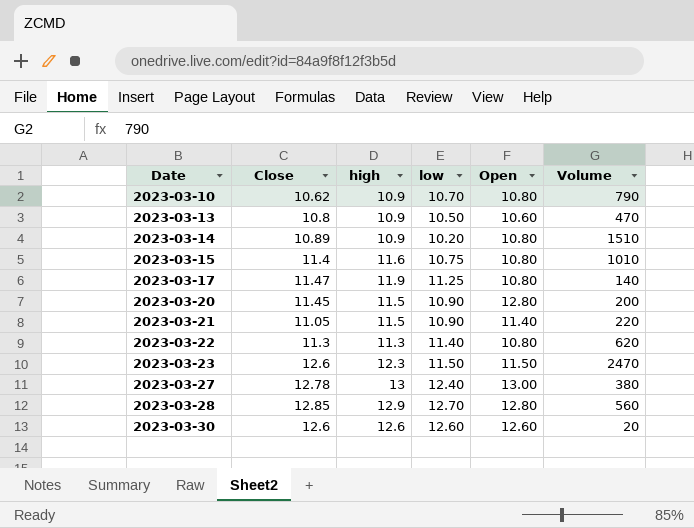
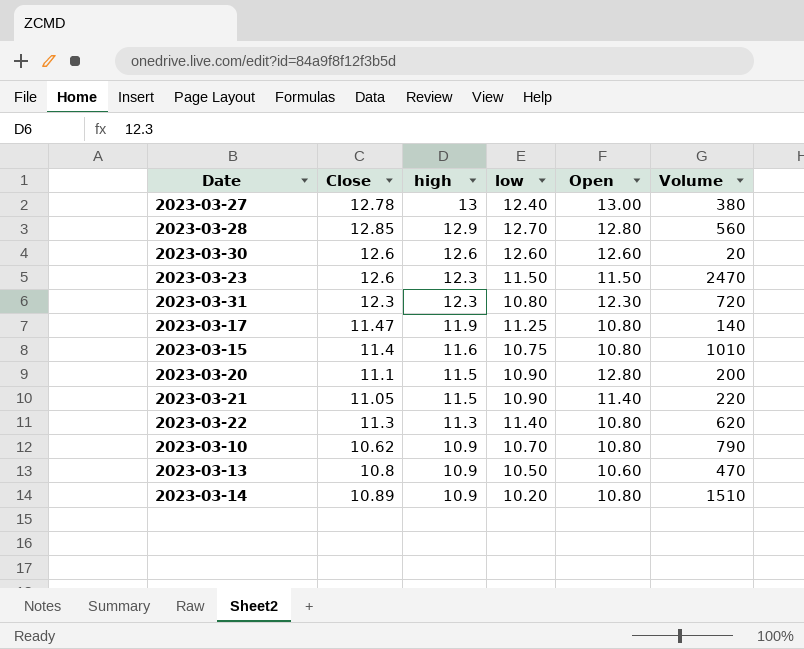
row order: Date ascending -> high descending
row 2023-03-31: none -> 12.3 | 12.3 | 10.80 | 12.30 | 720
2023-03-20 | Close: 11.45 -> 11.1

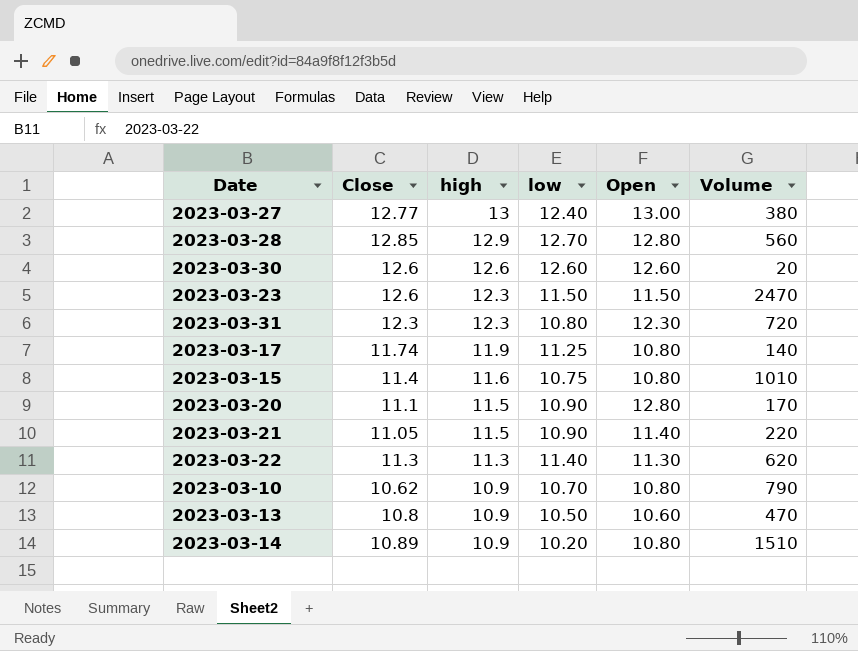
2023-03-27 | Close: 12.78 -> 12.77
2023-03-17 | Close: 11.47 -> 11.74
2023-03-20 | Volume: 200 -> 170
2023-03-22 | Open: 10.80 -> 11.30

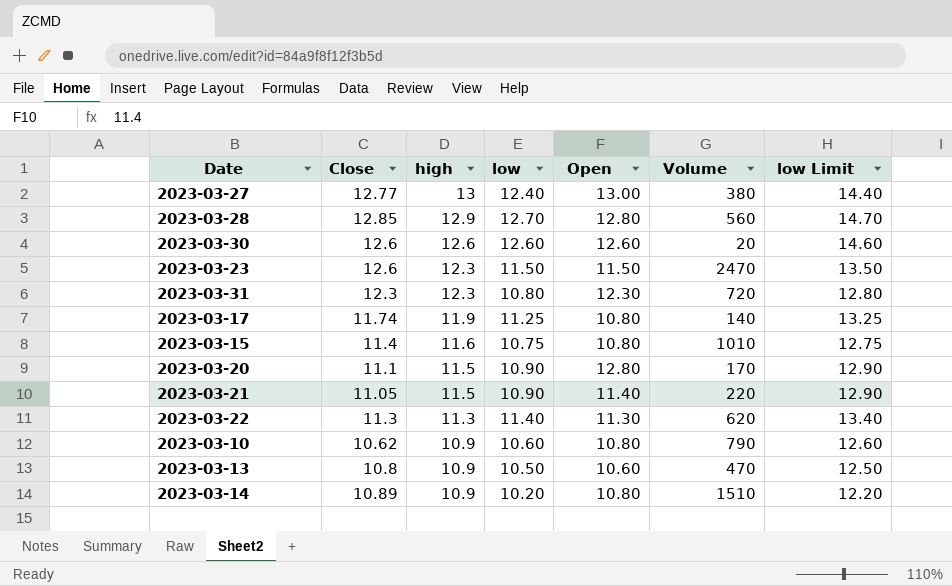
column low Limit | formula: none -> [low] + 2
2023-03-10 | low: 10.70 -> 10.60

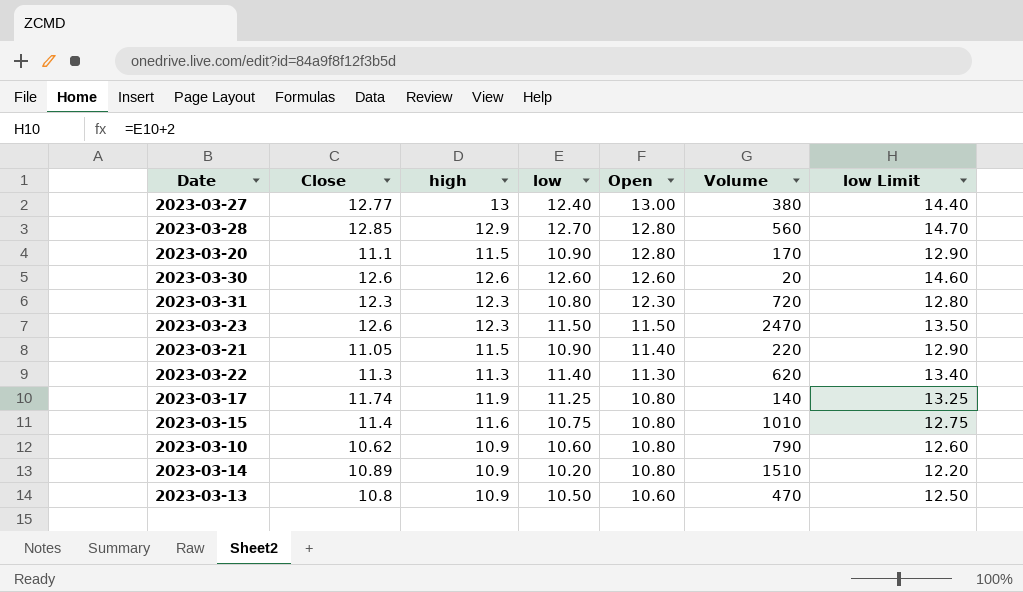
row order: high descending -> Open descending

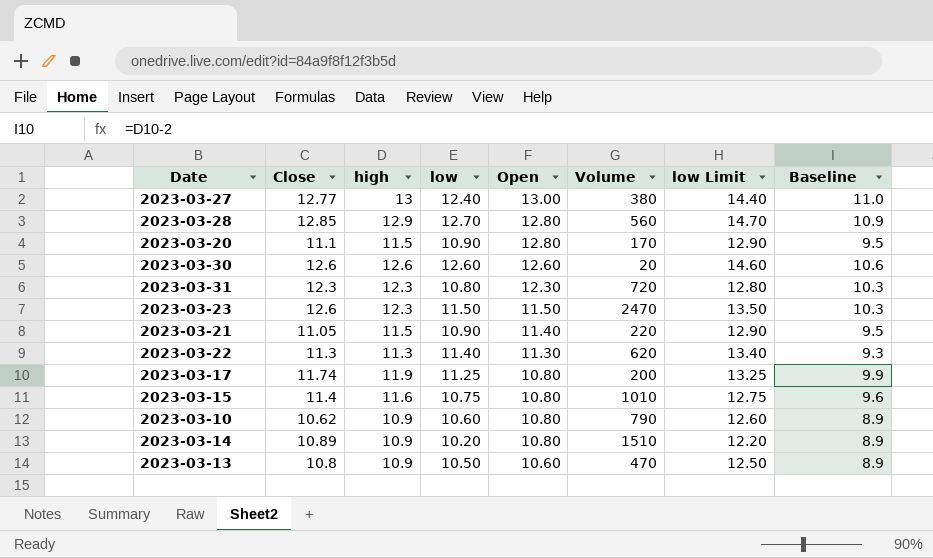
column Baseline | formula: none -> [high] - 2
2023-03-17 | Volume: 140 -> 200

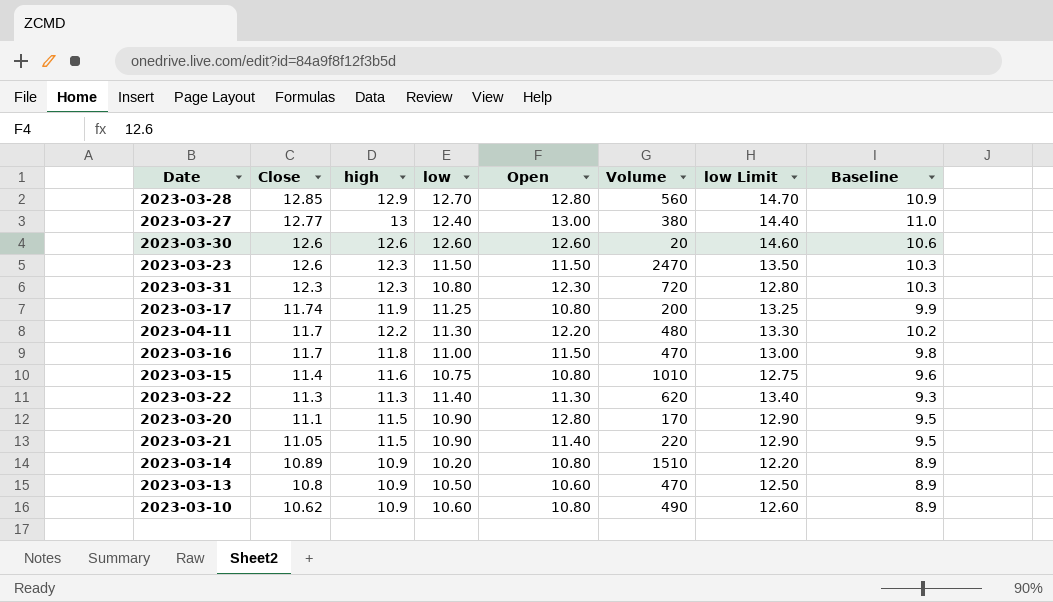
row order: Open descending -> Close descending
row 2023-04-11: none -> 11.7 | 12.2 | 11.30 | 12.20 | 480 | 13.30 | 10.2
row 2023-03-16: none -> 11.7 | 11.8 | 11.00 | 11.50 | 470 | 13.00 | 9.8
2023-03-10 | Volume: 790 -> 490

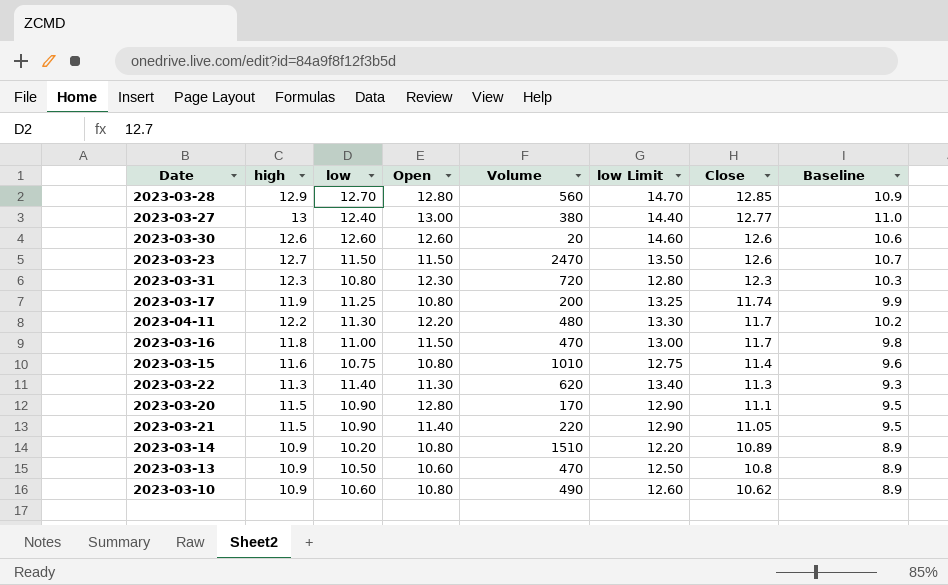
column Close | position: 2 -> 7
2023-03-23 | high: 12.3 -> 12.7
2023-03-23 | Baseline: 10.3 -> 10.7

